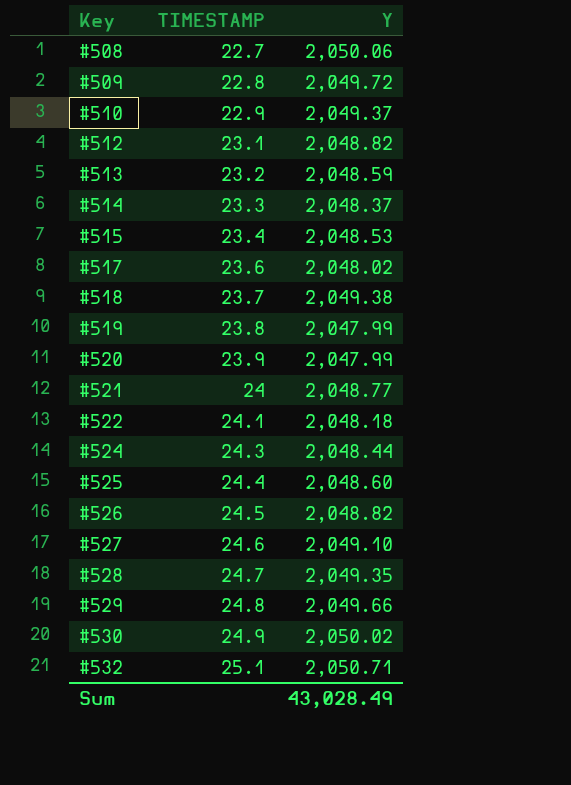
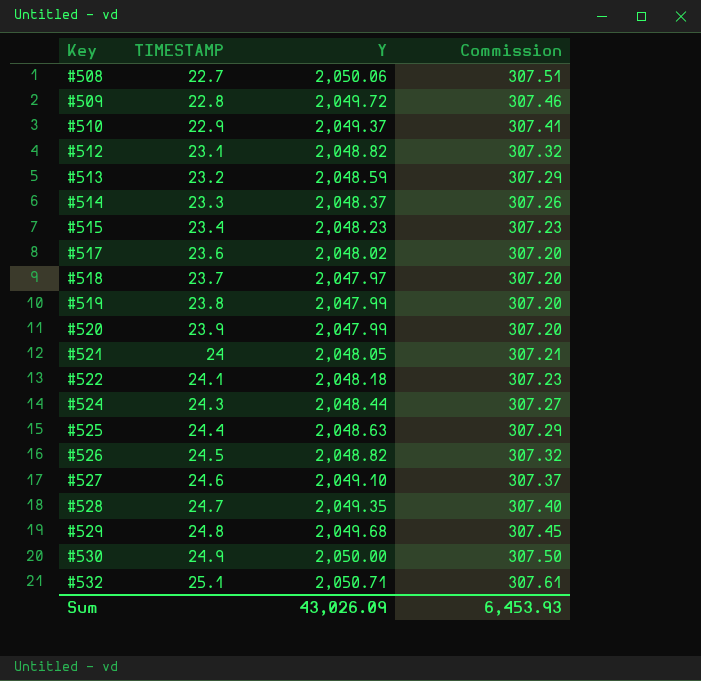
column Commission | formula: none -> [Y] * 0.15
#515 | Y: 2,048.53 -> 2,048.23
#518 | Y: 2,049.38 -> 2,047.97
#521 | Y: 2,048.77 -> 2,048.05
#525 | Y: 2,048.60 -> 2,048.63
#529 | Y: 2,049.66 -> 2,049.68
#530 | Y: 2,050.02 -> 2,050.00
Sum | Y: 43,028.49 -> 43,026.09

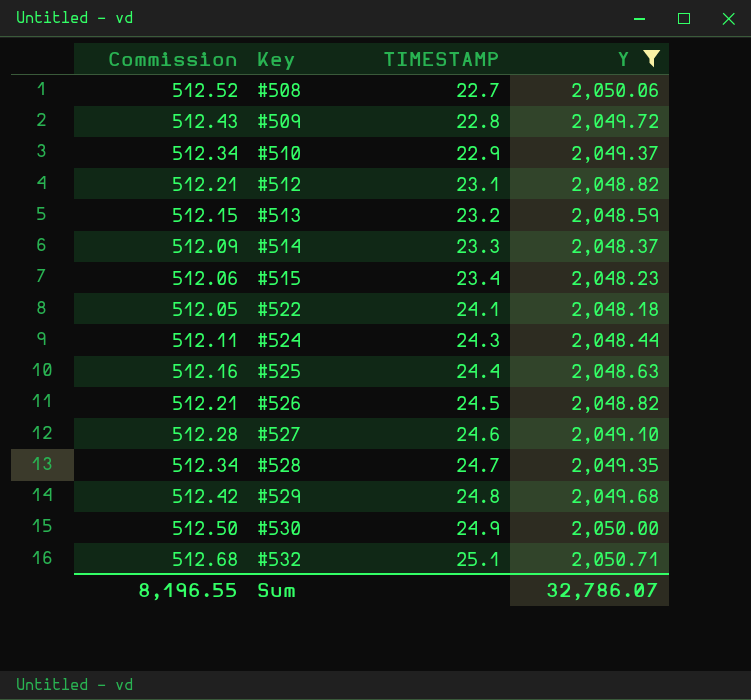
filter: none -> Y >= 2,048.18
column Commission | formula: [Y] * 0.15 -> [Y] * 0.25
column Commission | position: 4 -> 1
Sum | Commission: 6,453.93 -> 8,196.55
Sum | Y: 43,026.09 -> 32,786.07

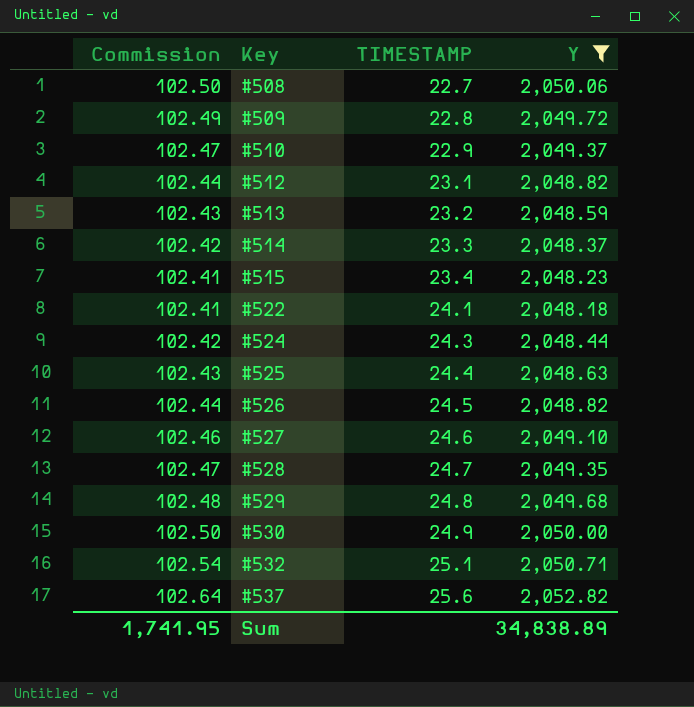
column Commission | formula: [Y] * 0.25 -> [Y] * 0.05
row #537: none -> 102.64 | 25.6 | 2,052.82
Sum | Commission: 8,196.55 -> 1,741.95
Sum | Y: 32,786.07 -> 34,838.89

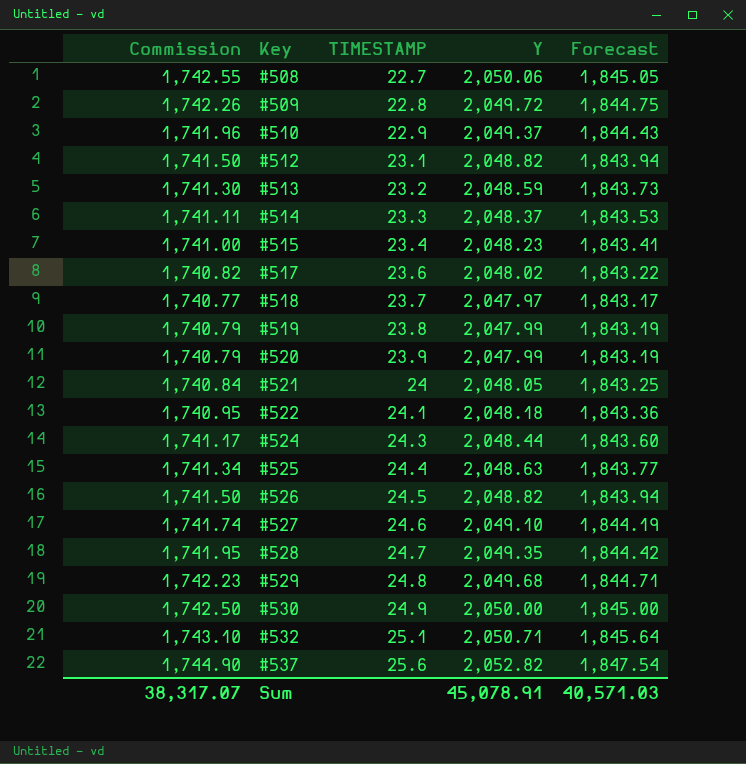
filter: Y >= 2,048.18 -> none
column Commission | formula: [Y] * 0.05 -> [Y] * 0.85
column Forecast | formula: none -> [Y] * 0.9
Sum | Commission: 1,741.95 -> 38,317.07
Sum | Y: 34,838.89 -> 45,078.91

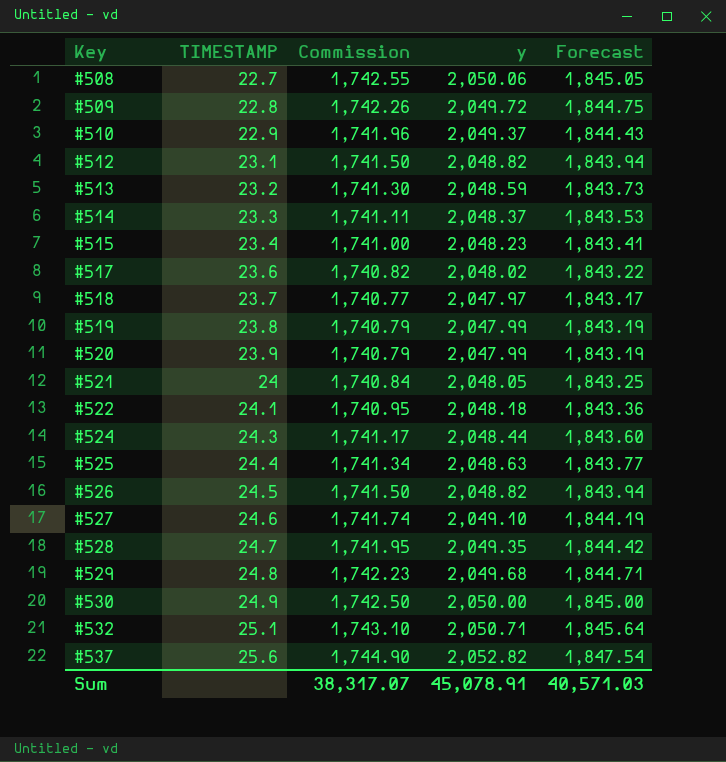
column Commission | position: 1 -> 3
column name: Y -> y

